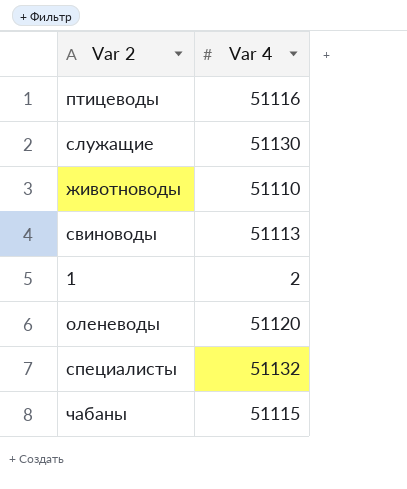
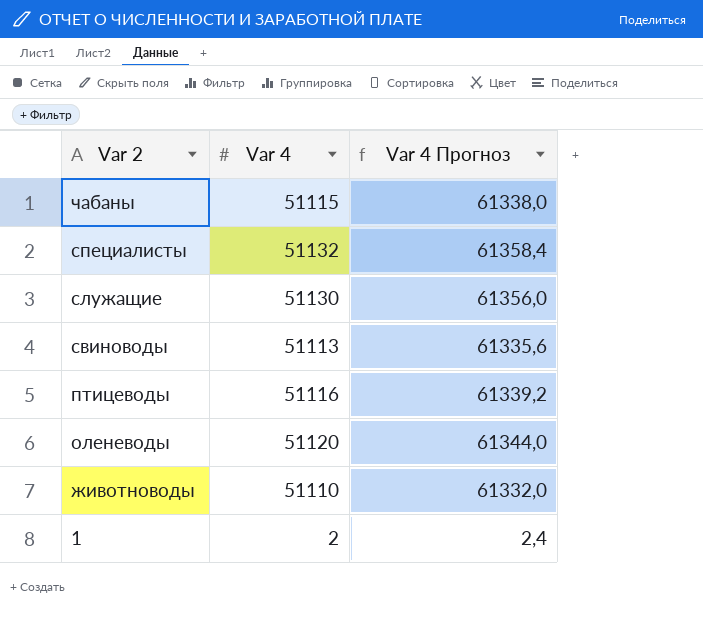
row order: none -> Var 2 descending
column Var 4 Прогноз | formula: none -> [Var 4] * 1,2

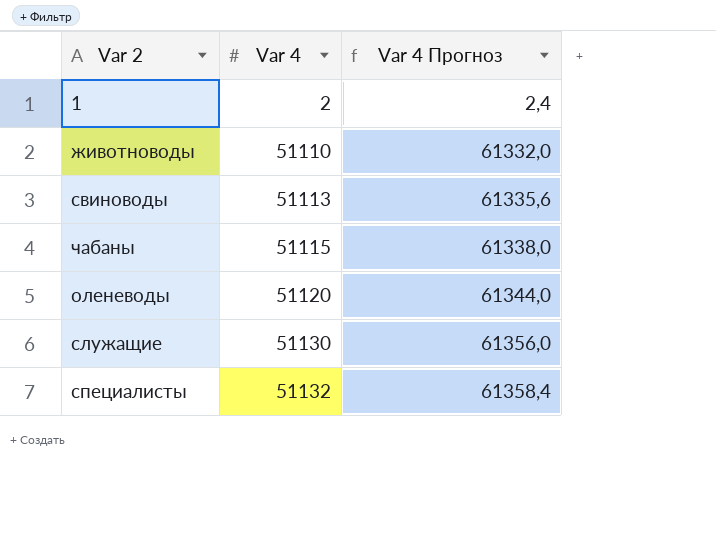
row order: Var 2 descending -> Var 4 ascending
row птицеводы: 51116 | 61339,2 -> none

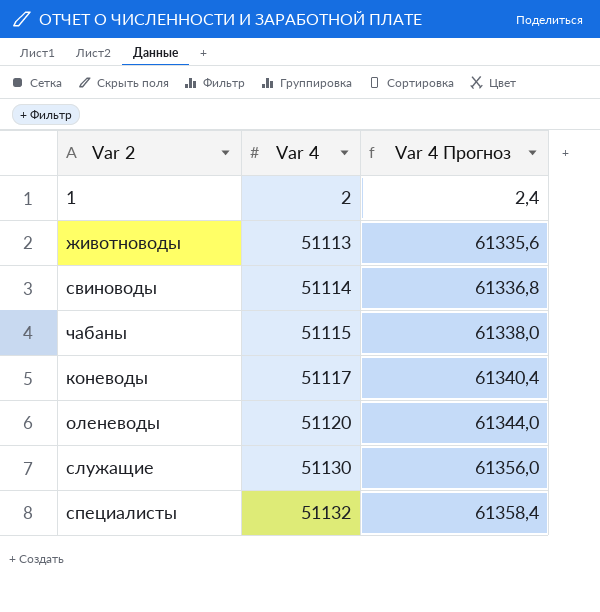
животноводы | Var 4: 51110 -> 51113
животноводы | Var 4 Прогноз: 61332,0 -> 61335,6
свиноводы | Var 4: 51113 -> 51114
свиноводы | Var 4 Прогноз: 61335,6 -> 61336,8
row коневоды: none -> 51117 | 61340,4

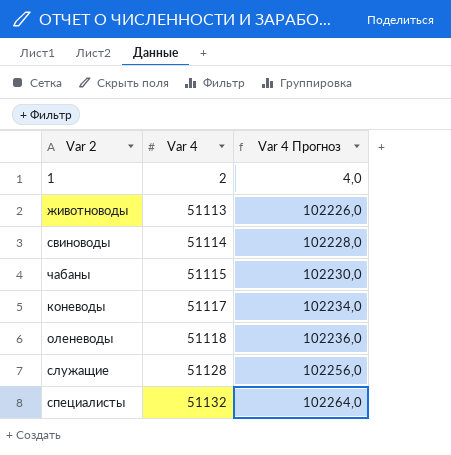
column Var 4 Прогноз | formula: [Var 4] * 1,2 -> [Var 4] * 2
оленеводы | Var 4: 51120 -> 51118
служащие | Var 4: 51130 -> 51128

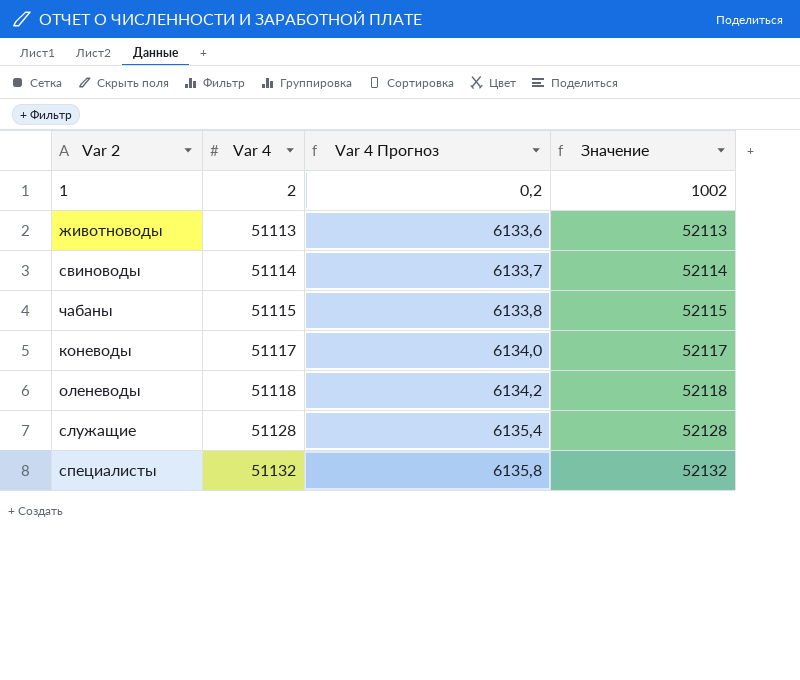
column Var 4 Прогноз | formula: [Var 4] * 2 -> [Var 4] * 0,12
column Значение | formula: none -> [Var 4] + 1000

